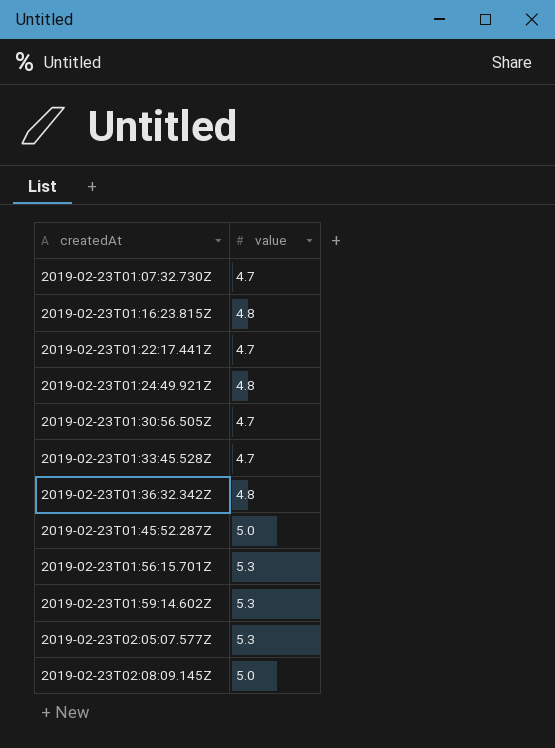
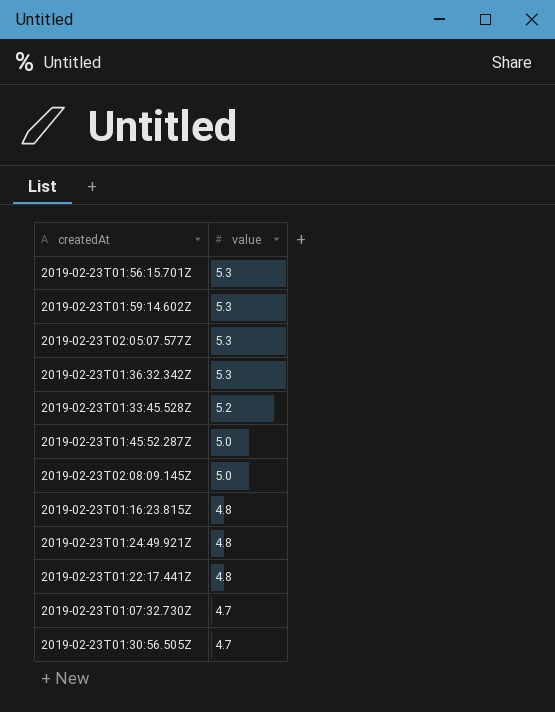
row order: createdAt ascending -> value descending
2019-02-23T01:36:32.342Z | value: 4.8 -> 5.3
2019-02-23T01:33:45.528Z | value: 4.7 -> 5.2
2019-02-23T01:22:17.441Z | value: 4.7 -> 4.8

